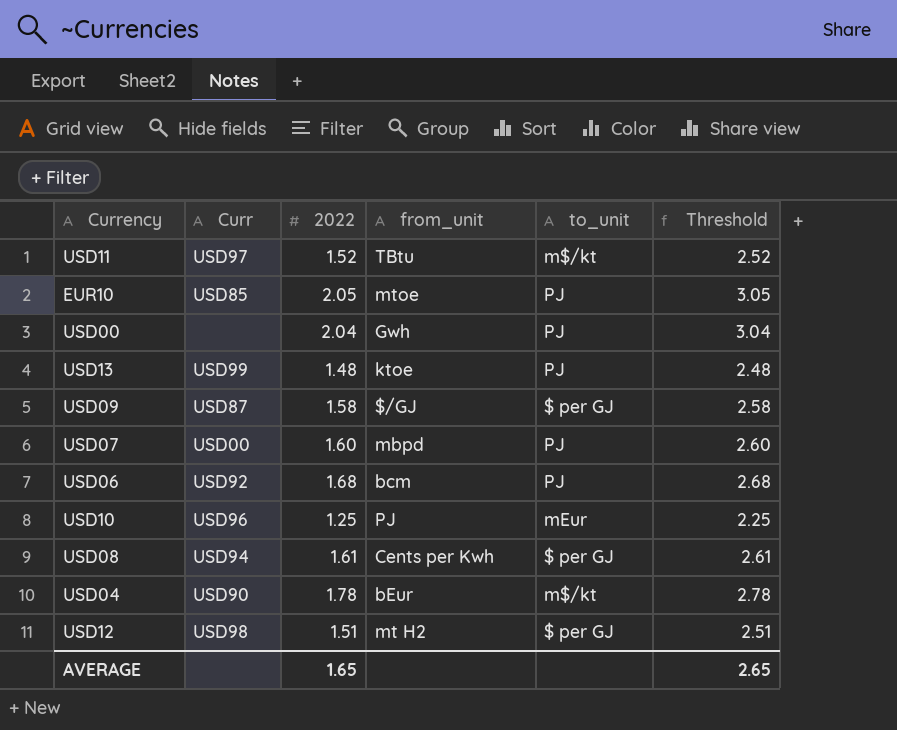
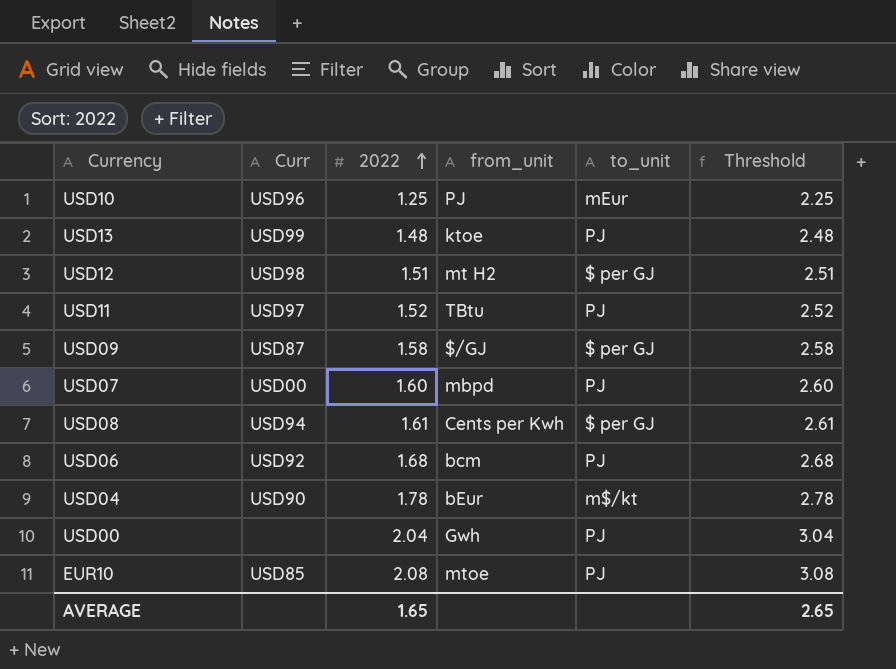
row order: none -> 2022 ascending
USD11 | to_unit: m$/kt -> PJ
EUR10 | 2022: 2.05 -> 2.08
EUR10 | Threshold: 3.05 -> 3.08

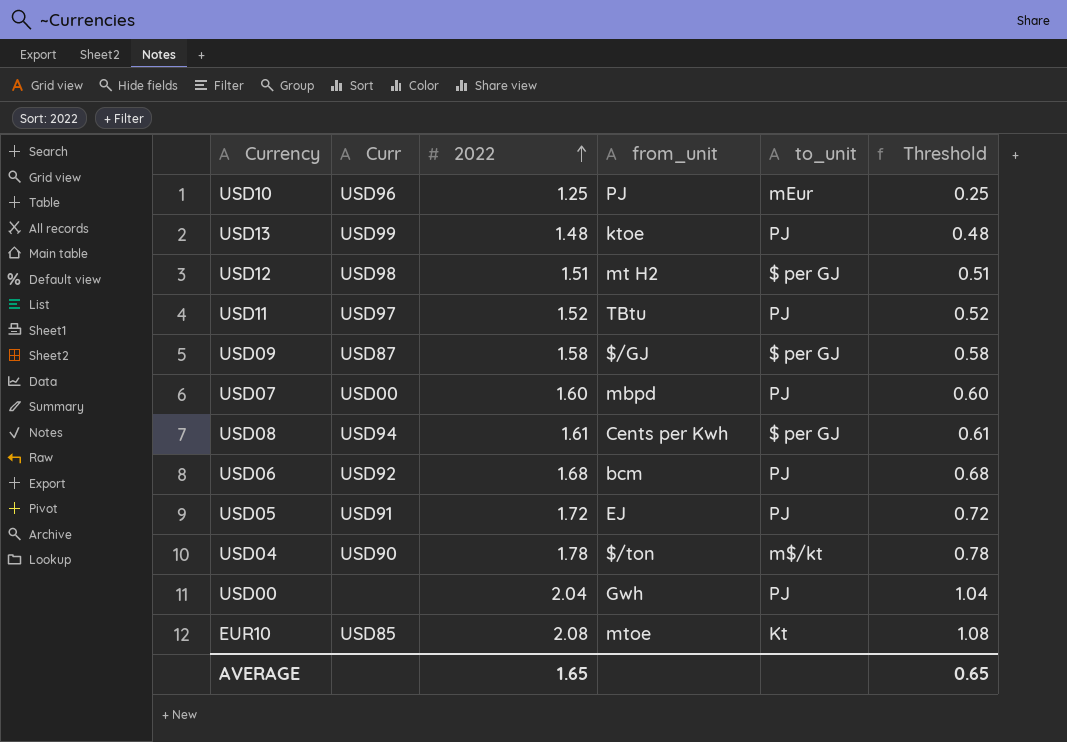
column Threshold | formula: [2022] + 1 -> [2022] - 1
row USD05: none -> USD91 | 1.72 | EJ | PJ | 0.72
USD04 | from_unit: bEur -> $/ton
EUR10 | to_unit: PJ -> Kt
AVERAGE | Threshold: 2.65 -> 0.65

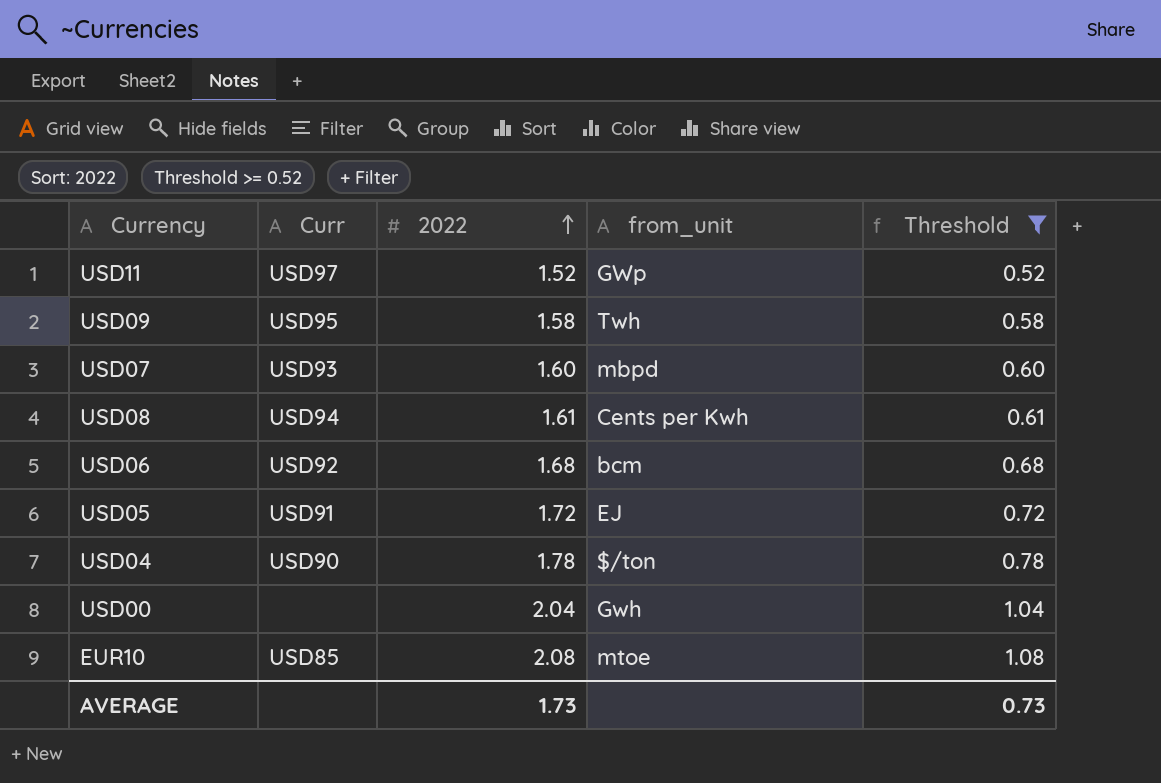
filter: none -> Threshold >= 0.52
column to_unit | position: 5 -> none
USD11 | from_unit: TBtu -> GWp
USD09 | Curr: USD87 -> USD95
USD09 | from_unit: $/GJ -> Twh
USD07 | Curr: USD00 -> USD93
AVERAGE | 2022: 1.65 -> 1.73
AVERAGE | Threshold: 0.65 -> 0.73

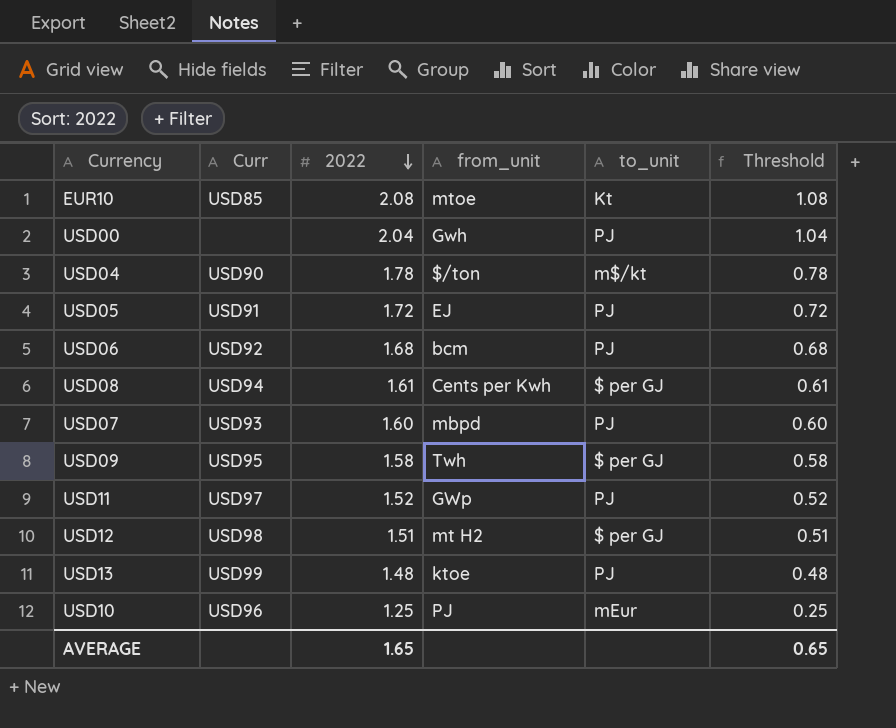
filter: Threshold >= 0.52 -> none
row order: 2022 ascending -> 2022 descending
column to_unit | position: none -> 5
AVERAGE | 2022: 1.73 -> 1.65
AVERAGE | Threshold: 0.73 -> 0.65

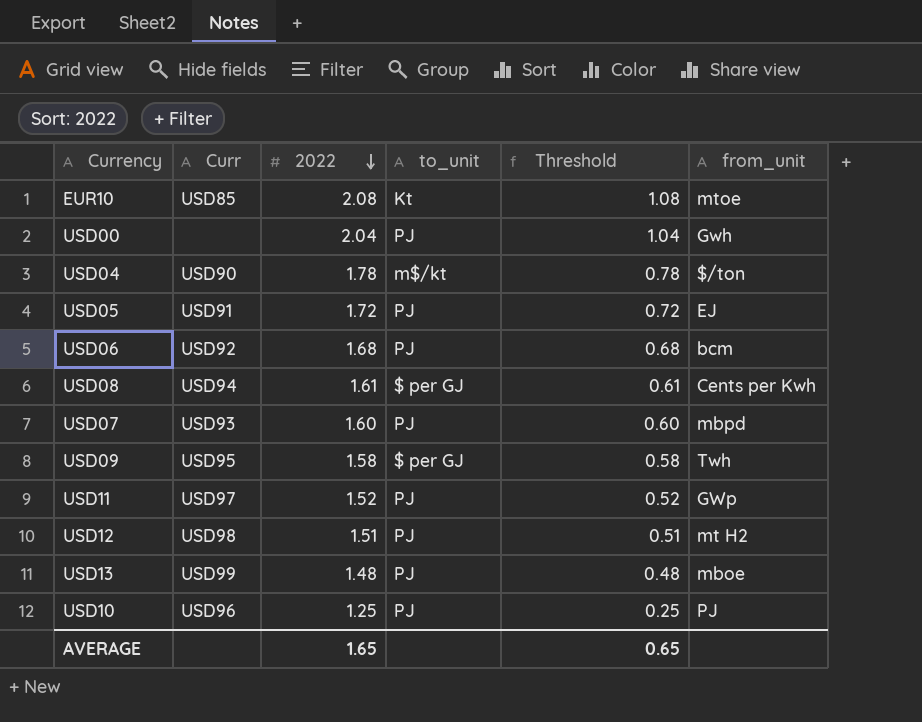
column from_unit | position: 4 -> 6
USD12 | to_unit: $ per GJ -> PJ
USD13 | from_unit: ktoe -> mboe
USD10 | to_unit: mEur -> PJ

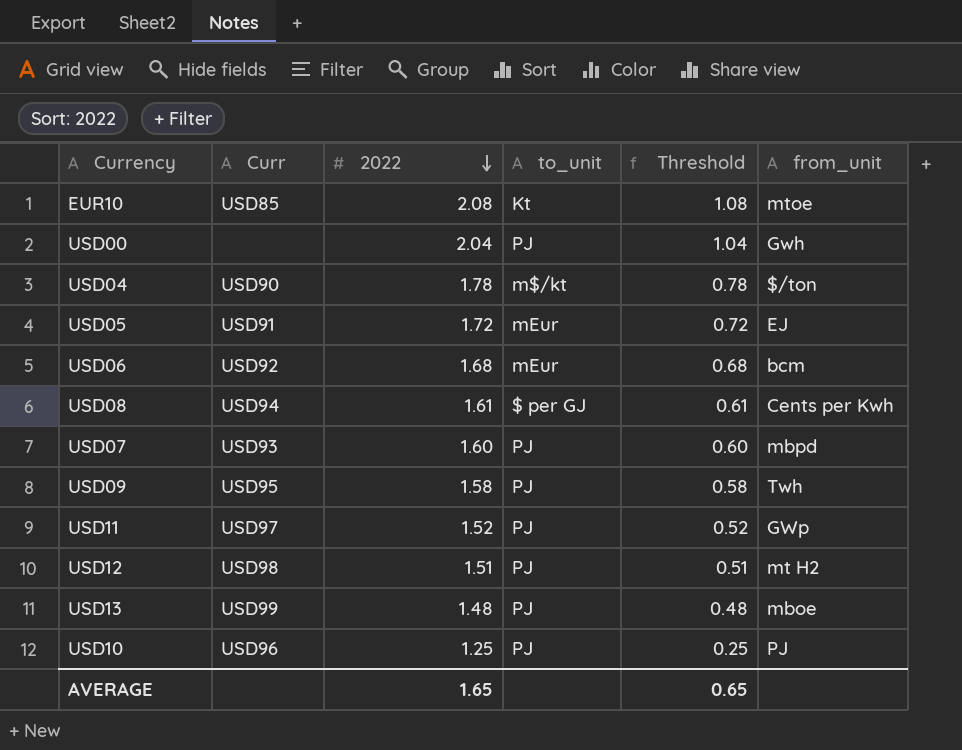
USD05 | to_unit: PJ -> mEur
USD06 | to_unit: PJ -> mEur
USD09 | to_unit: $ per GJ -> PJ

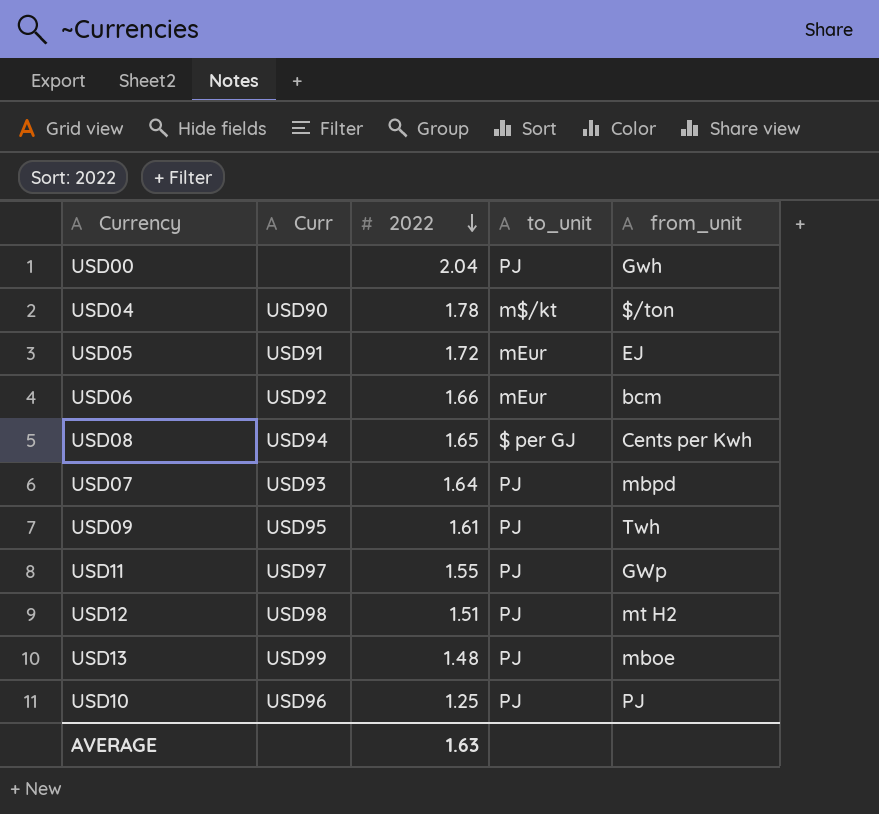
column Threshold | formula: [2022] - 1 -> none
row EUR10: USD85 | 2.08 | Kt | 1.08 | mtoe -> none
USD06 | 2022: 1.68 -> 1.66
USD08 | 2022: 1.61 -> 1.65
USD07 | 2022: 1.60 -> 1.64
USD09 | 2022: 1.58 -> 1.61
USD11 | 2022: 1.52 -> 1.55
AVERAGE | 2022: 1.65 -> 1.63

